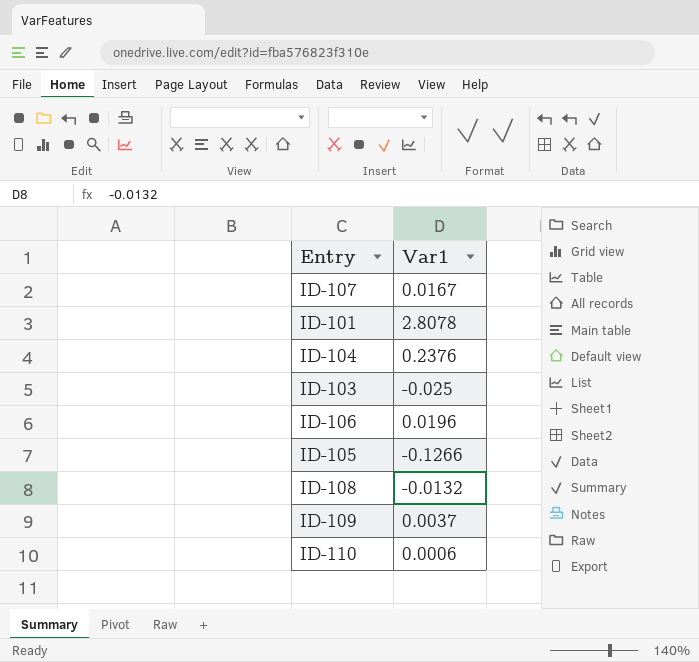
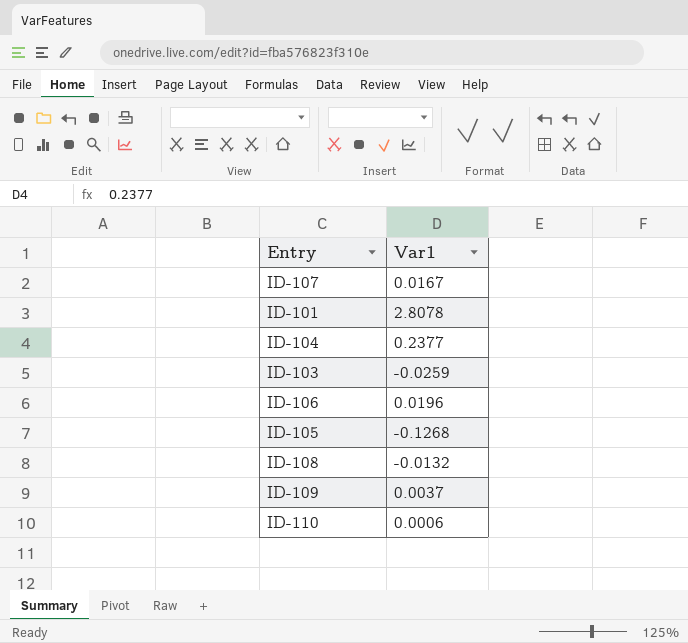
ID-104 | Var1: 0.2376 -> 0.2377
ID-103 | Var1: -0.025 -> -0.0259
ID-105 | Var1: -0.1266 -> -0.1268

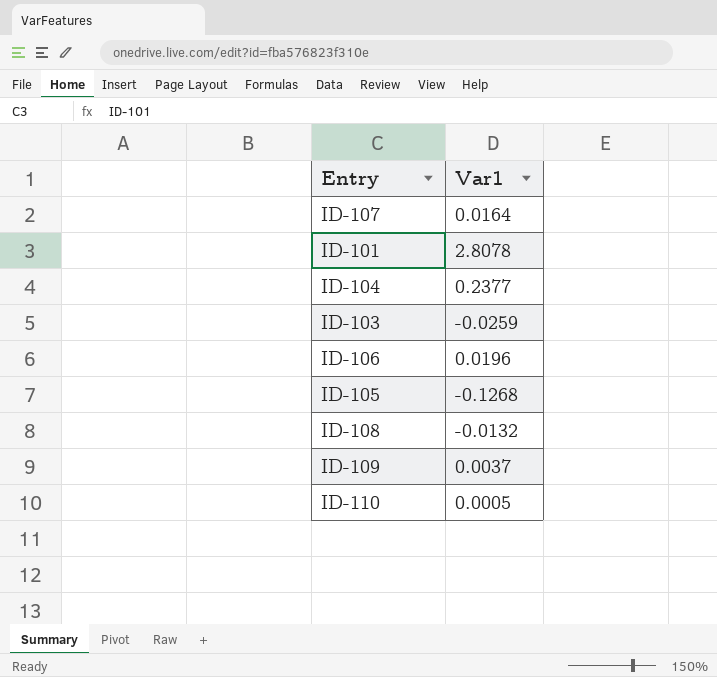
ID-107 | Var1: 0.0167 -> 0.0164
ID-110 | Var1: 0.0006 -> 0.0005

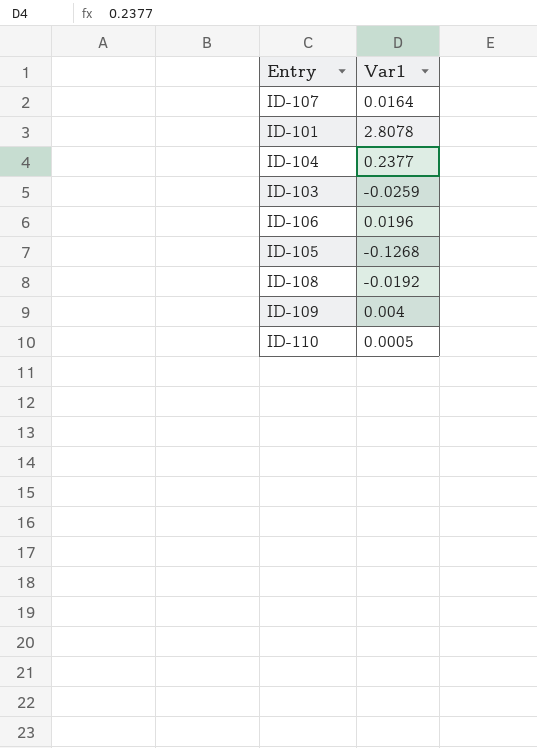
ID-108 | Var1: -0.0132 -> -0.0192
ID-109 | Var1: 0.0037 -> 0.004

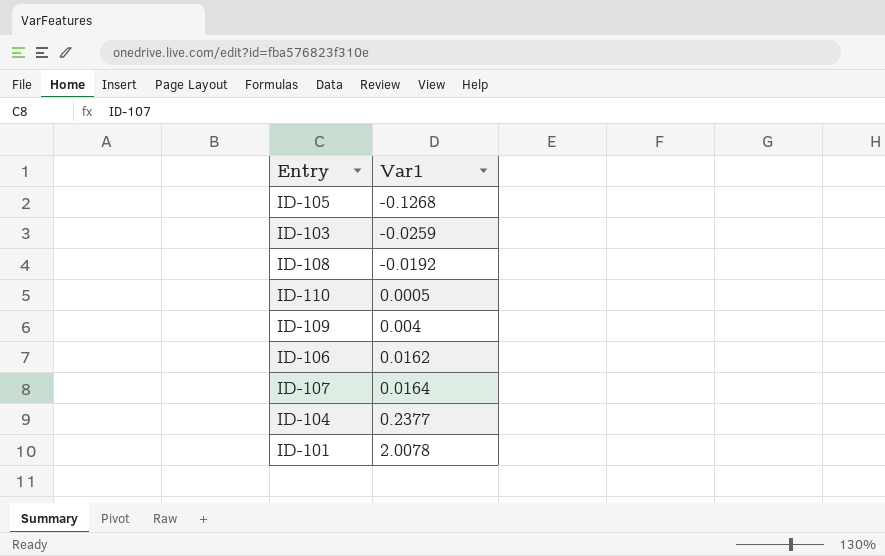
row order: none -> Var1 ascending
ID-106 | Var1: 0.0196 -> 0.0162
ID-101 | Var1: 2.8078 -> 2.0078

